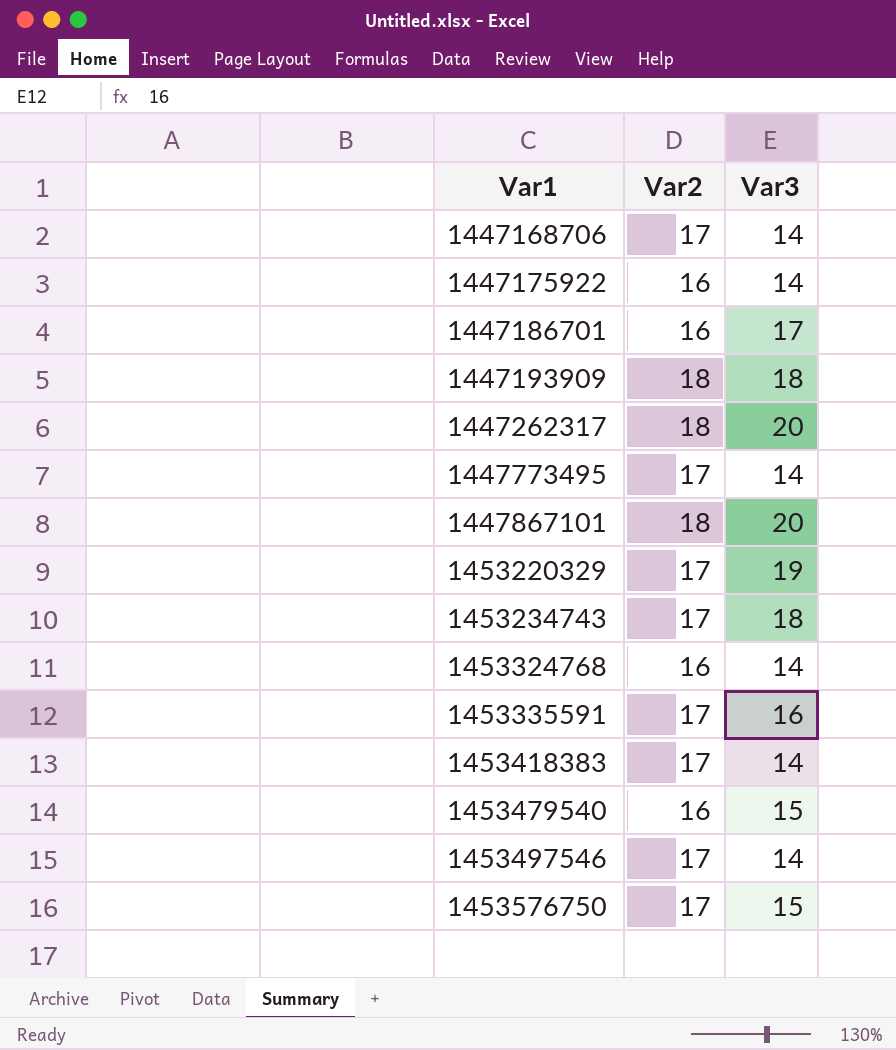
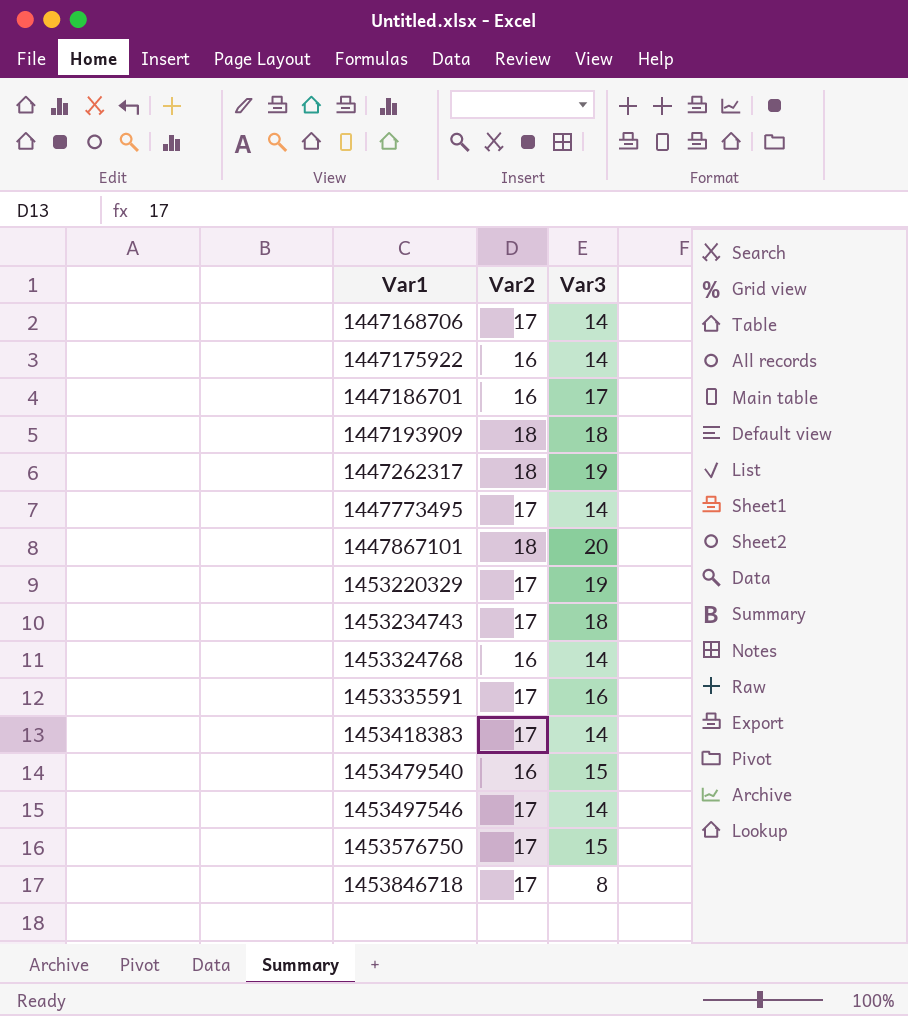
1447262317 | Var3: 20 -> 19
row 1453846718: none -> 17 | 8

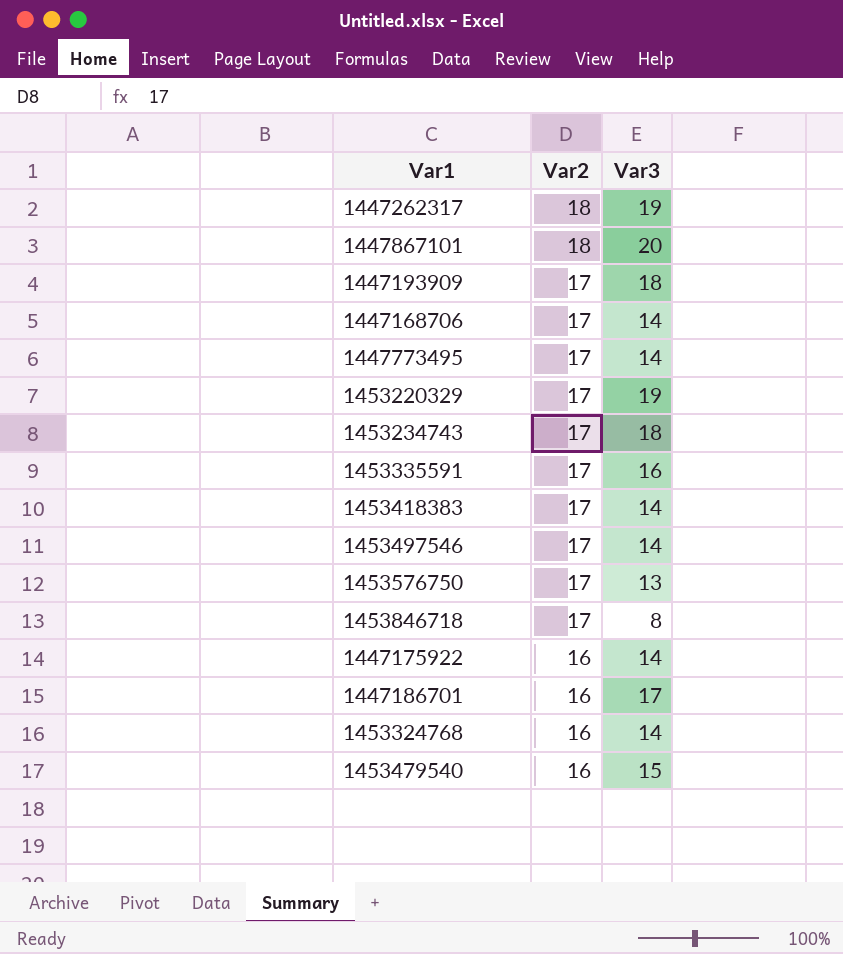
row order: Var1 ascending -> Var2 descending
1447193909 | Var2: 18 -> 17
1453576750 | Var3: 15 -> 13

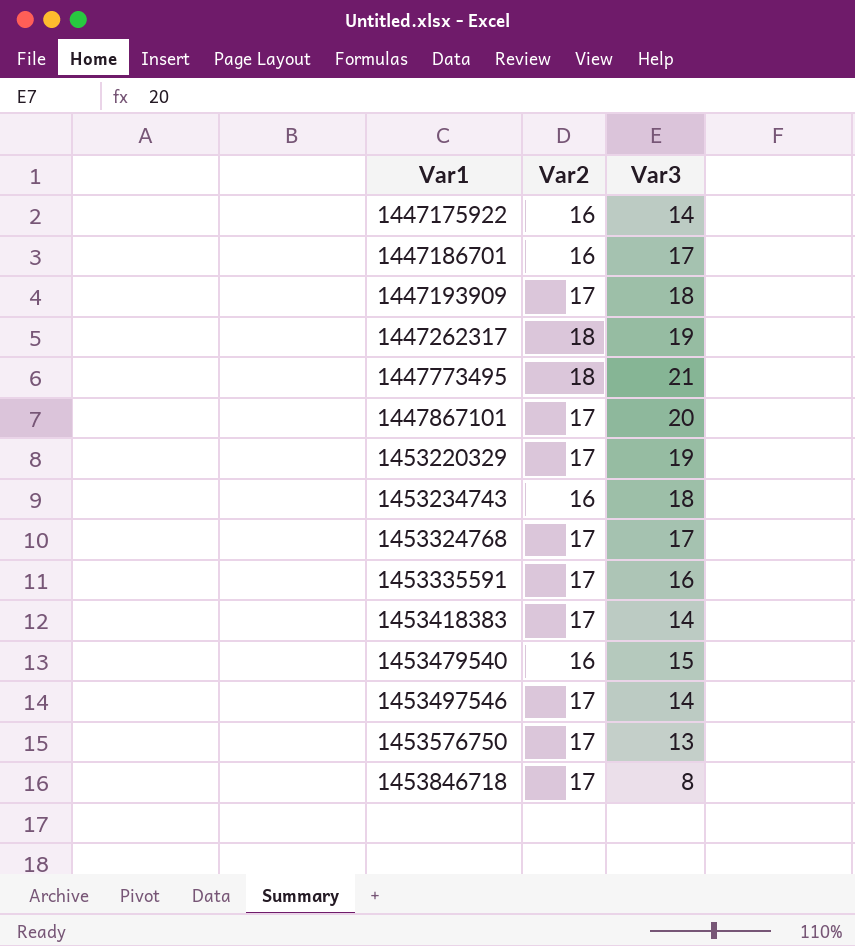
row order: Var2 descending -> Var1 ascending
row 1447168706: 17 | 14 -> none
1447773495 | Var2: 17 -> 18
1447773495 | Var3: 14 -> 21
1447867101 | Var2: 18 -> 17
1453234743 | Var2: 17 -> 16
1453324768 | Var2: 16 -> 17
1453324768 | Var3: 14 -> 17

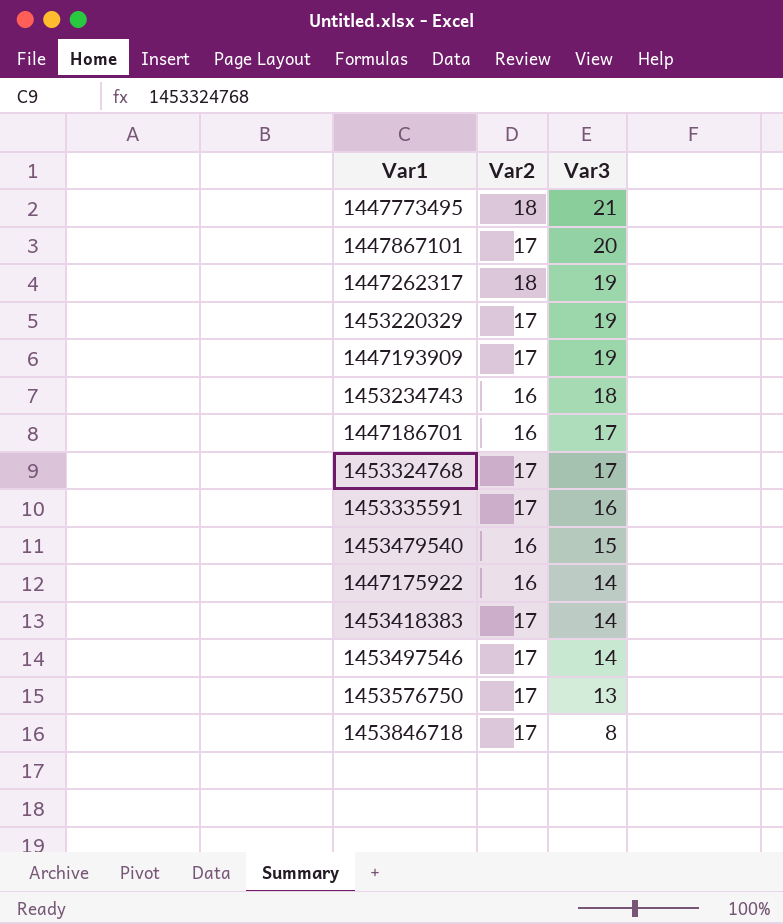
row order: Var1 ascending -> Var3 descending
1447193909 | Var3: 18 -> 19

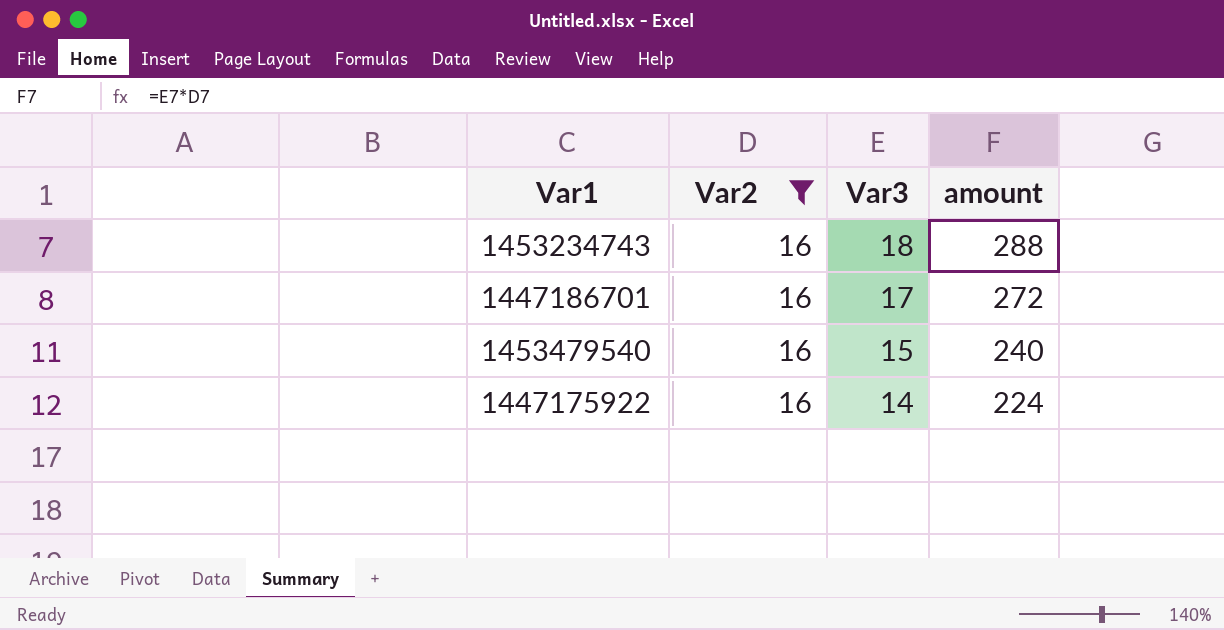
filter: none -> Var2 = 16
column amount | formula: none -> [Var2] * [Var3]

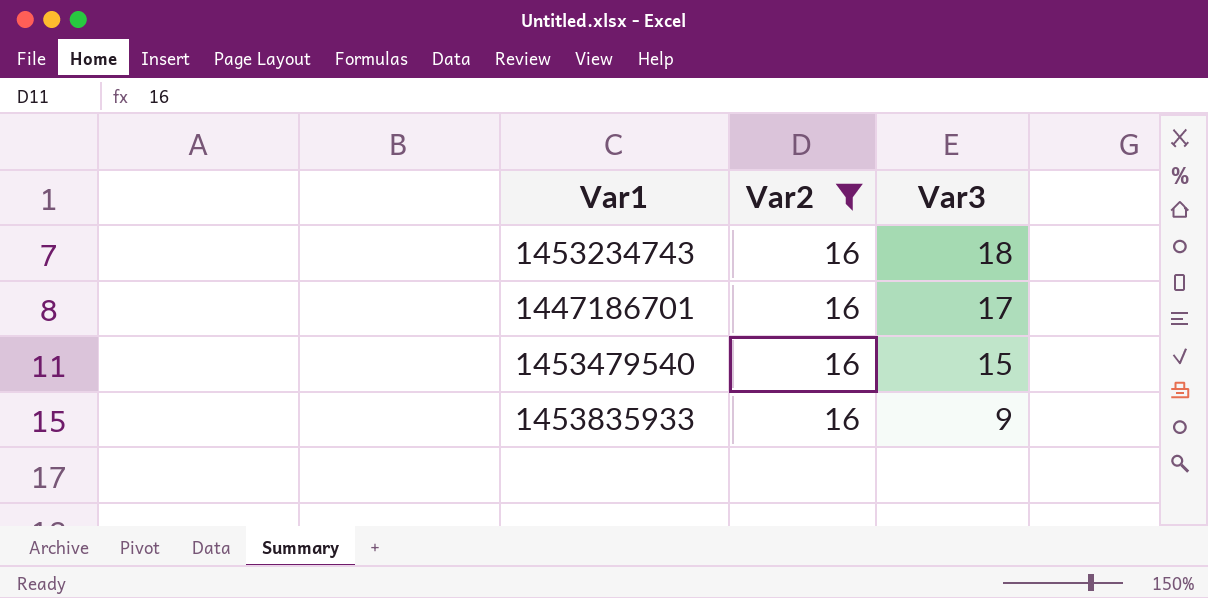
column amount | formula: [Var2] * [Var3] -> none
row 1447175922: 16 | 14 | 224 -> none
row 1453835933: none -> 16 | 9

